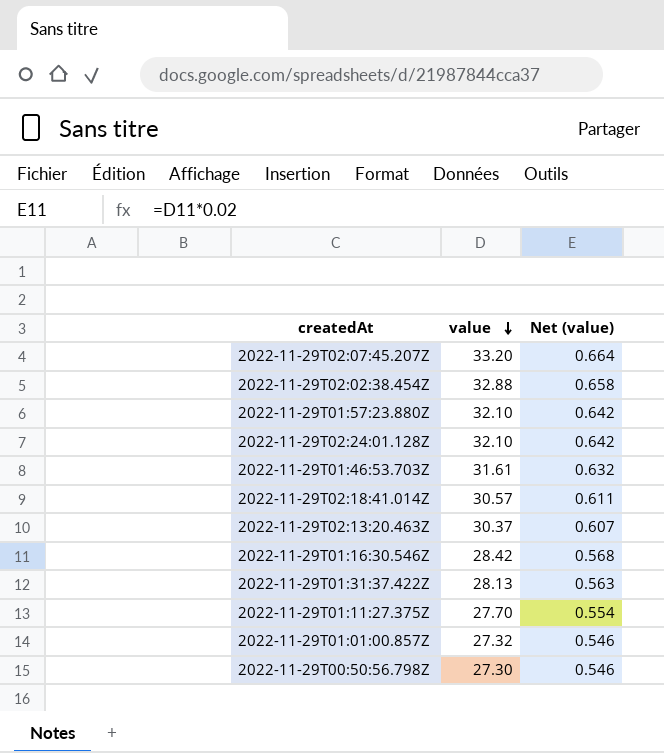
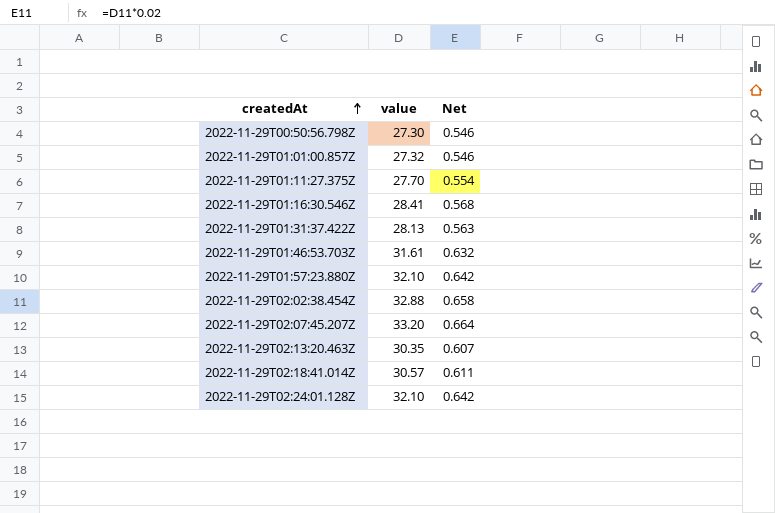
row order: value descending -> createdAt ascending
column name: Net (value) -> Net
2022-11-29T01:16:30.546Z | value: 28.42 -> 28.41
2022-11-29T02:13:20.463Z | value: 30.37 -> 30.35

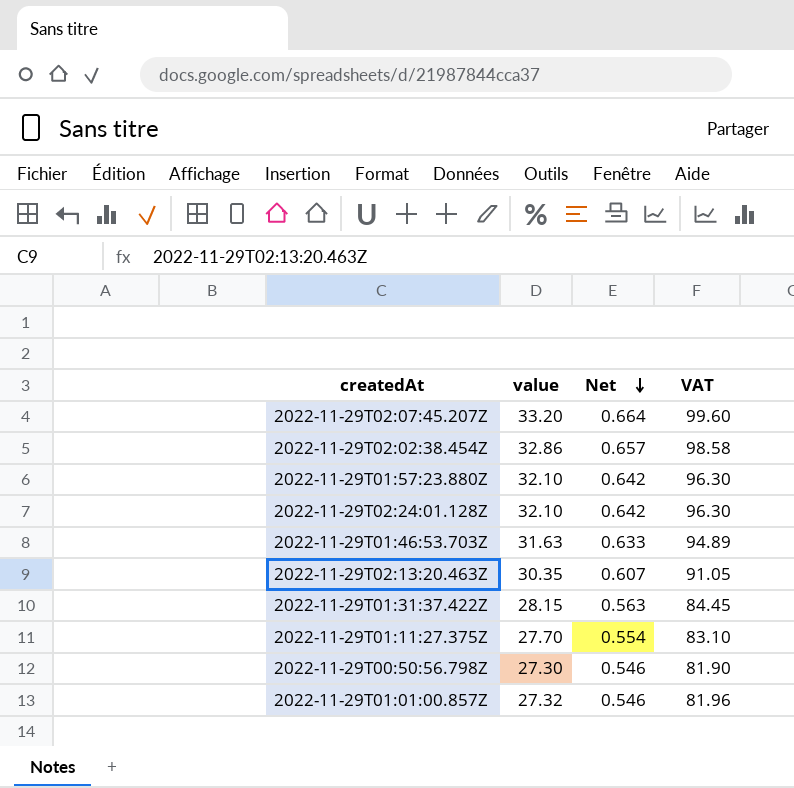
row order: createdAt ascending -> Net descending
column VAT | formula: none -> [value] * 3
row 2022-11-29T01:16:30.546Z: 28.41 | 0.568 -> none
row 2022-11-29T02:18:41.014Z: 30.57 | 0.611 -> none
2022-11-29T02:02:38.454Z | value: 32.88 -> 32.86
2022-11-29T02:02:38.454Z | Net: 0.658 -> 0.657
2022-11-29T01:46:53.703Z | value: 31.61 -> 31.63
2022-11-29T01:46:53.703Z | Net: 0.632 -> 0.633
2022-11-29T01:31:37.422Z | value: 28.13 -> 28.15

